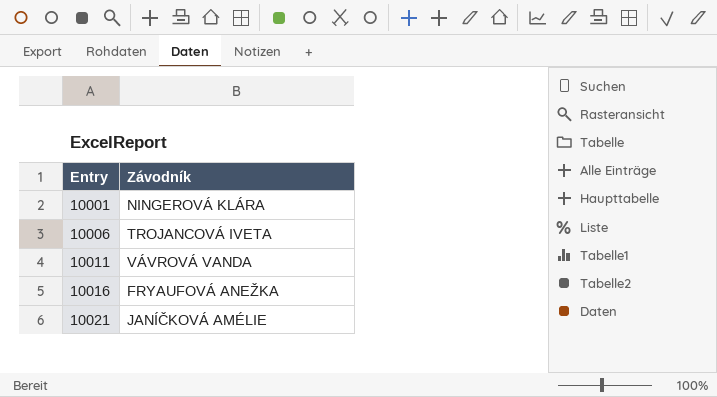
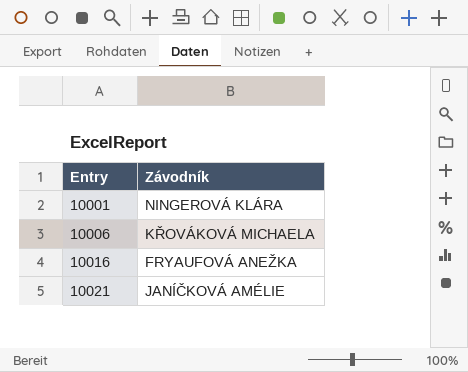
row 10011: VÁVROVÁ VANDA -> none
10006 | Závodník: TROJANCOVÁ IVETA -> KŘOVÁKOVÁ MICHAELA

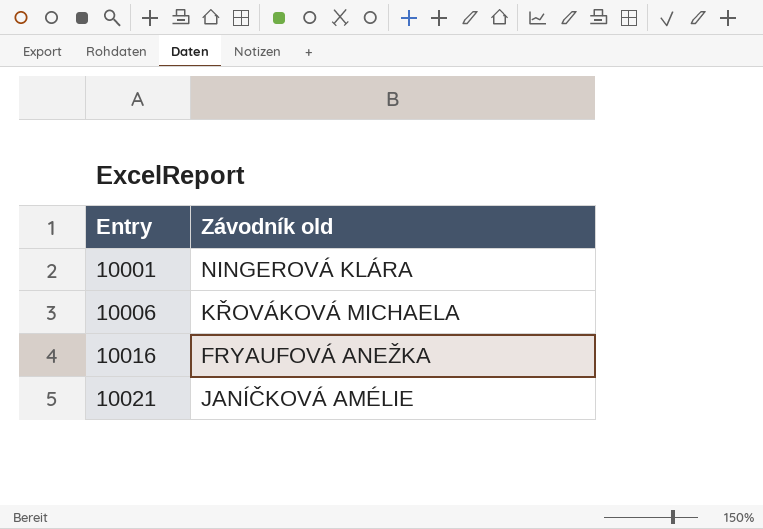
column name: Závodník -> Závodník old

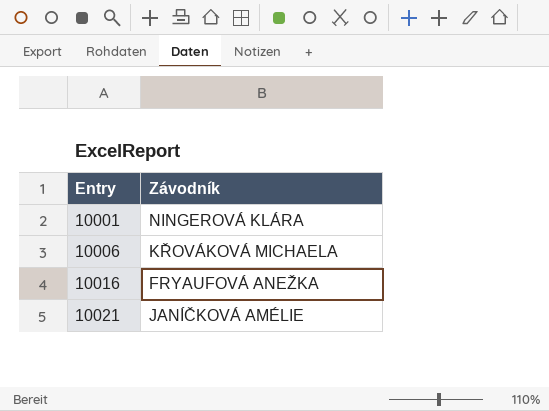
column name: Závodník old -> Závodník

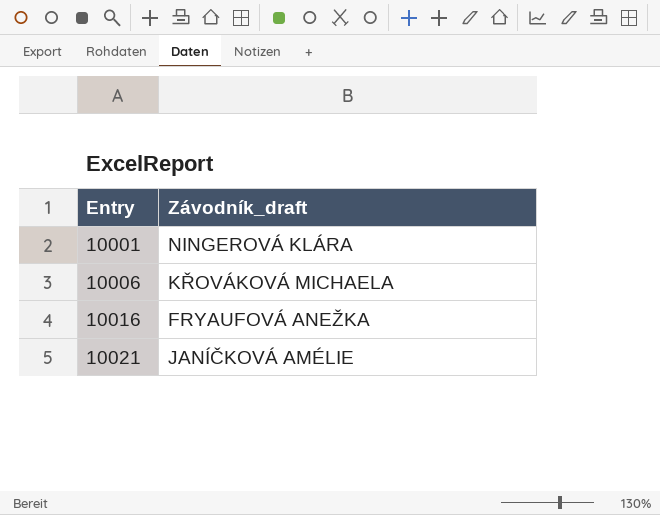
column name: Závodník -> Závodník_draft

